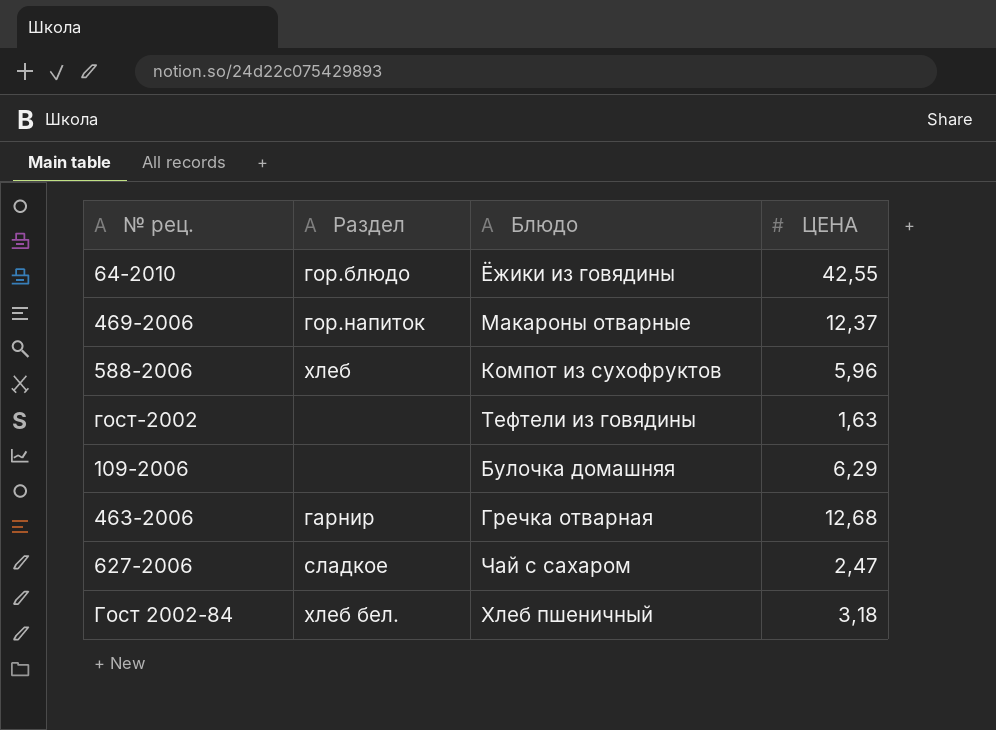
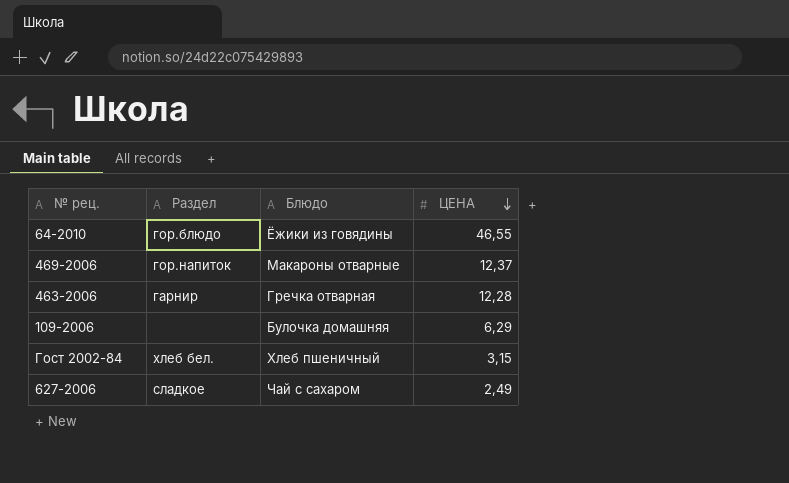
row order: none -> ЦЕНА descending
row 588-2006: хлеб | Компот из сухофруктов | 5,96 -> none
row гост-2002: none | Тефтели из говядины | 1,63 -> none
64-2010 | ЦЕНА: 42,55 -> 46,55
463-2006 | ЦЕНА: 12,68 -> 12,28
Гост 2002-84 | ЦЕНА: 3,18 -> 3,15
627-2006 | ЦЕНА: 2,47 -> 2,49

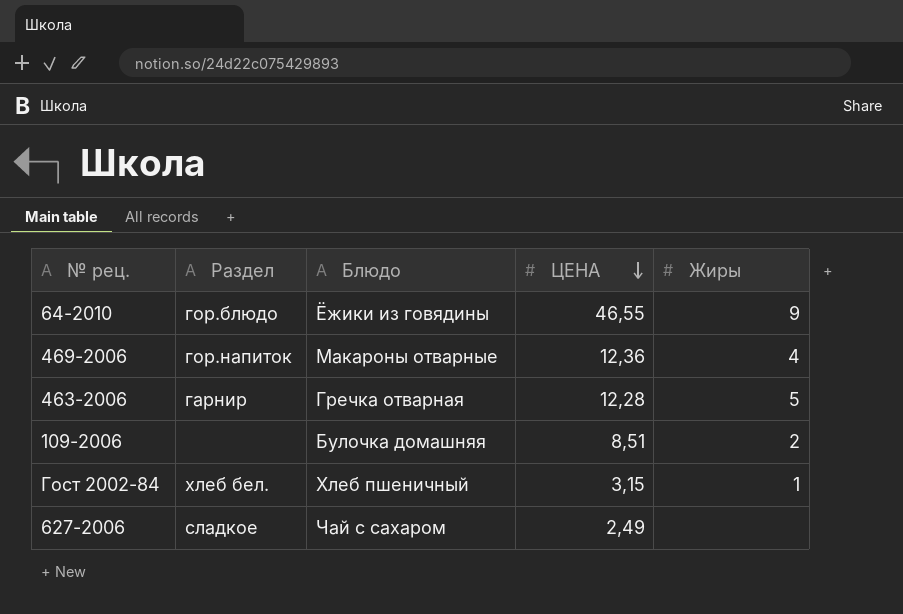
column Жиры | position: none -> 5
469-2006 | ЦЕНА: 12,37 -> 12,36
109-2006 | ЦЕНА: 6,29 -> 8,51

